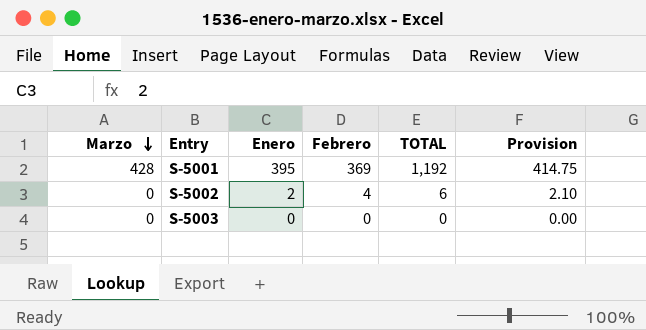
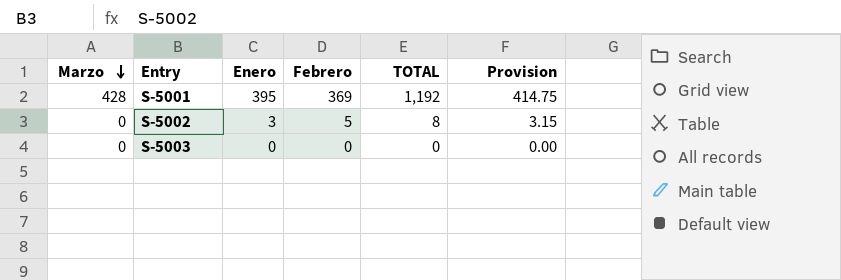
S-5002 | Enero: 2 -> 3
S-5002 | Febrero: 4 -> 5
S-5002 | TOTAL: 6 -> 8
S-5002 | Provision: 2.10 -> 3.15

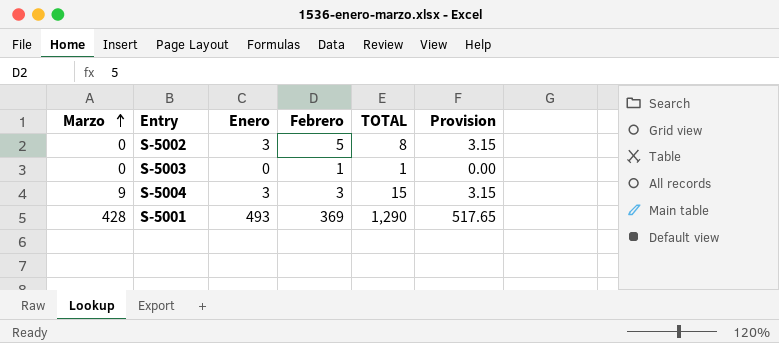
row order: Marzo descending -> Marzo ascending
S-5003 | Febrero: 0 -> 1
S-5003 | TOTAL: 0 -> 1
row S-5004: none -> 9 | 3 | 3 | 15 | 3.15
S-5001 | Enero: 395 -> 493
S-5001 | TOTAL: 1,192 -> 1,290
S-5001 | Provision: 414.75 -> 517.65

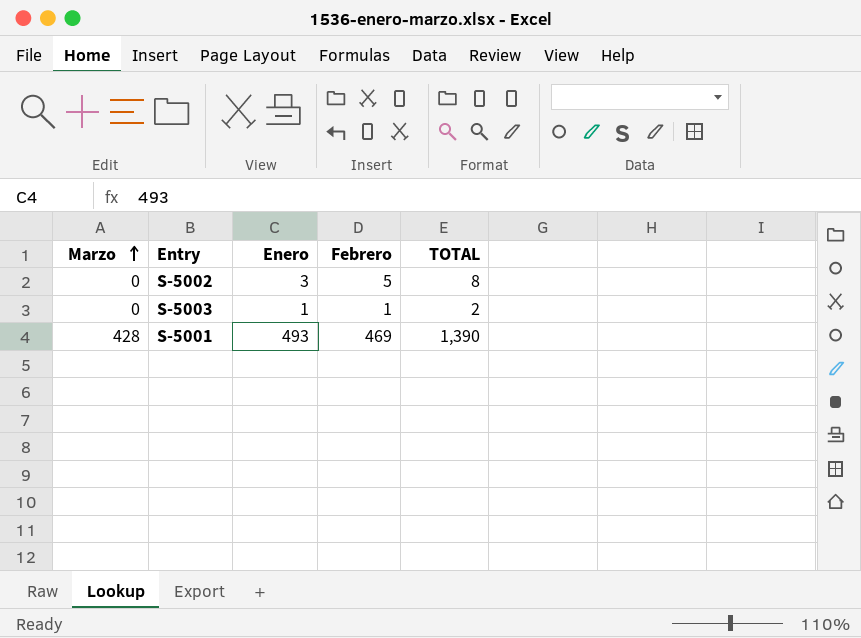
column Provision | formula: [Enero] * 1.05 -> none
row S-5004: 9 | 3 | 3 | 15 | 3.15 -> none
S-5003 | Enero: 0 -> 1
S-5003 | TOTAL: 1 -> 2
S-5001 | Febrero: 369 -> 469
S-5001 | TOTAL: 1,290 -> 1,390

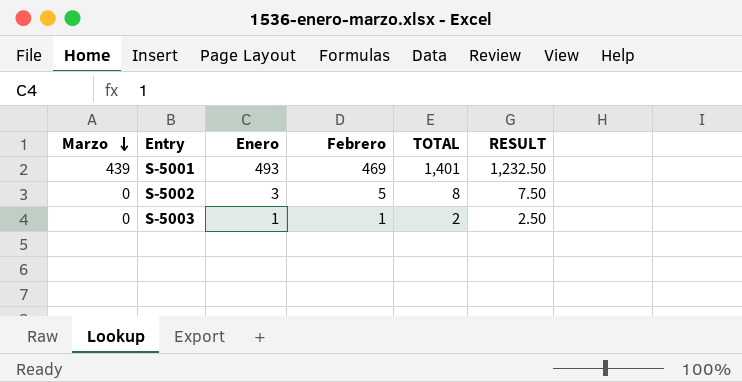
row order: Marzo ascending -> Marzo descending
column RESULT | formula: none -> [Enero] * 2.5
S-5001 | Marzo: 428 -> 439
S-5001 | TOTAL: 1,390 -> 1,401

